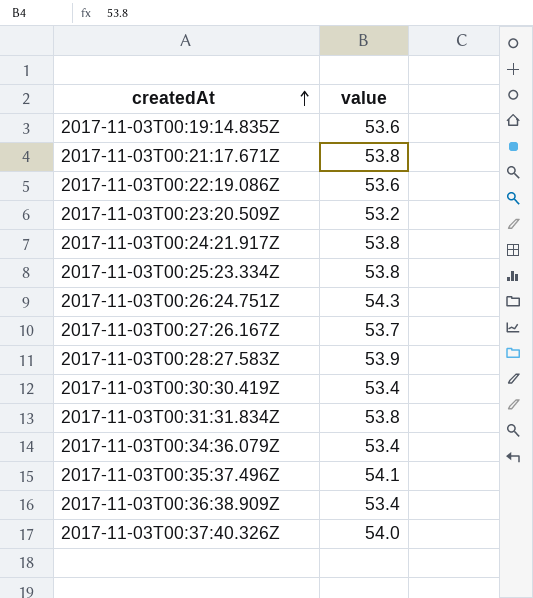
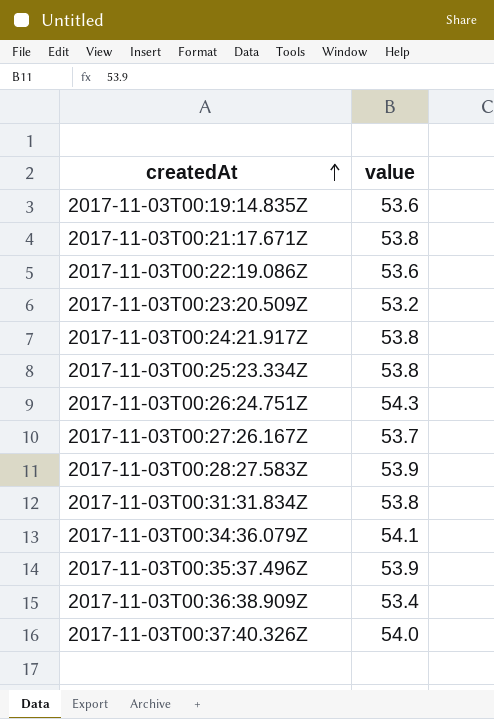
row 2017-11-03T00:30:30.419Z: 53.4 -> none
2017-11-03T00:34:36.079Z | value: 53.4 -> 54.1
2017-11-03T00:35:37.496Z | value: 54.1 -> 53.9

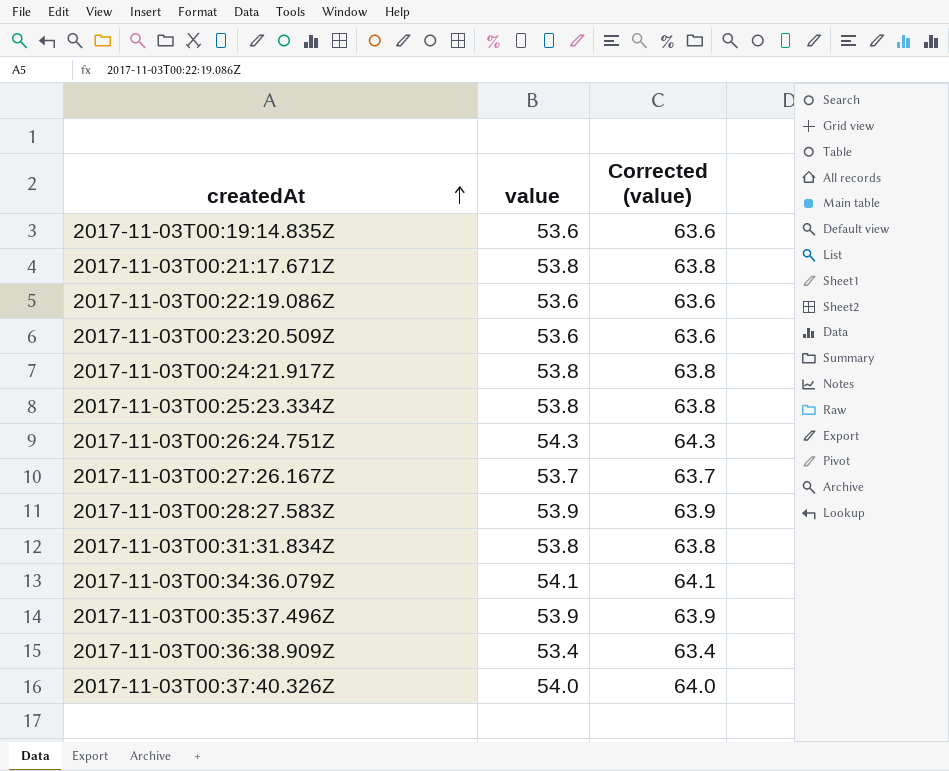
column Corrected (value) | formula: none -> [value] + 10
2017-11-03T00:23:20.509Z | value: 53.2 -> 53.6

